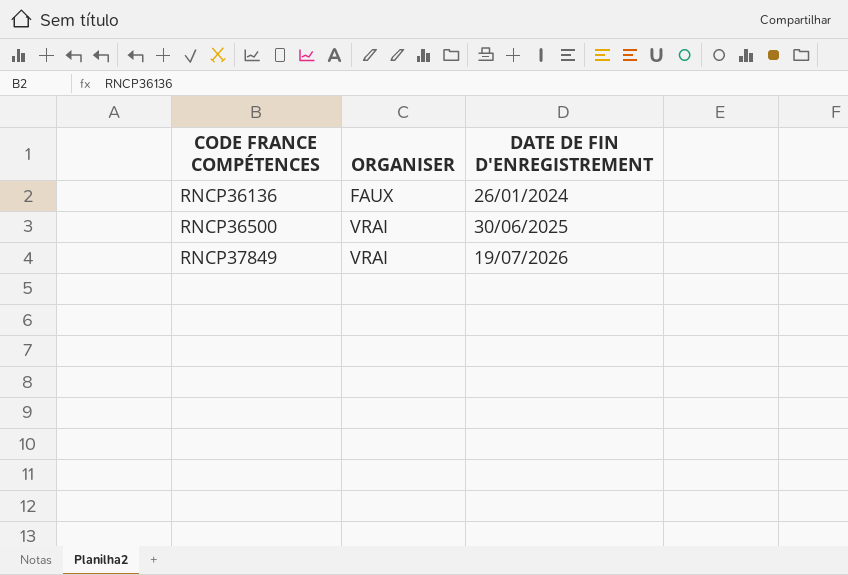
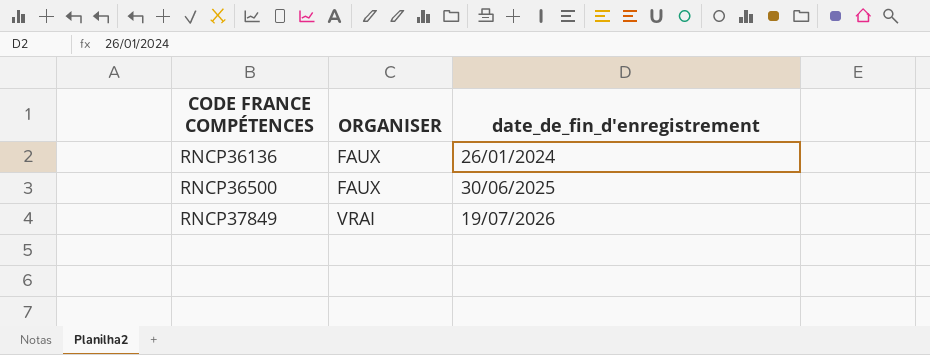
column name: DATE DE FIN D'ENREGISTREMENT -> date_de_fin_d'enregistrement
RNCP36500 | ORGANISER: VRAI -> FAUX

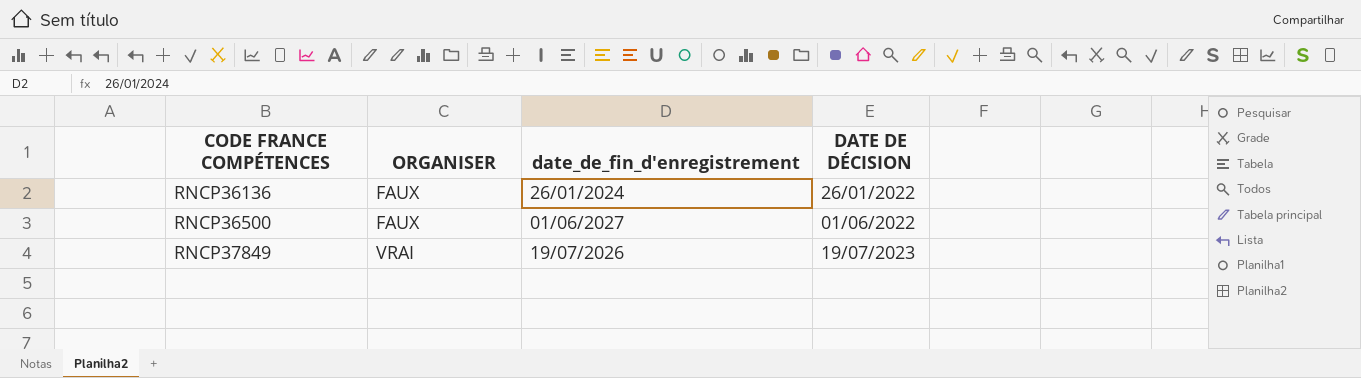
column DATE DE DÉCISION | position: none -> 4
RNCP36500 | date_de_fin_d'enregistrement: 30/06/2025 -> 01/06/2027

